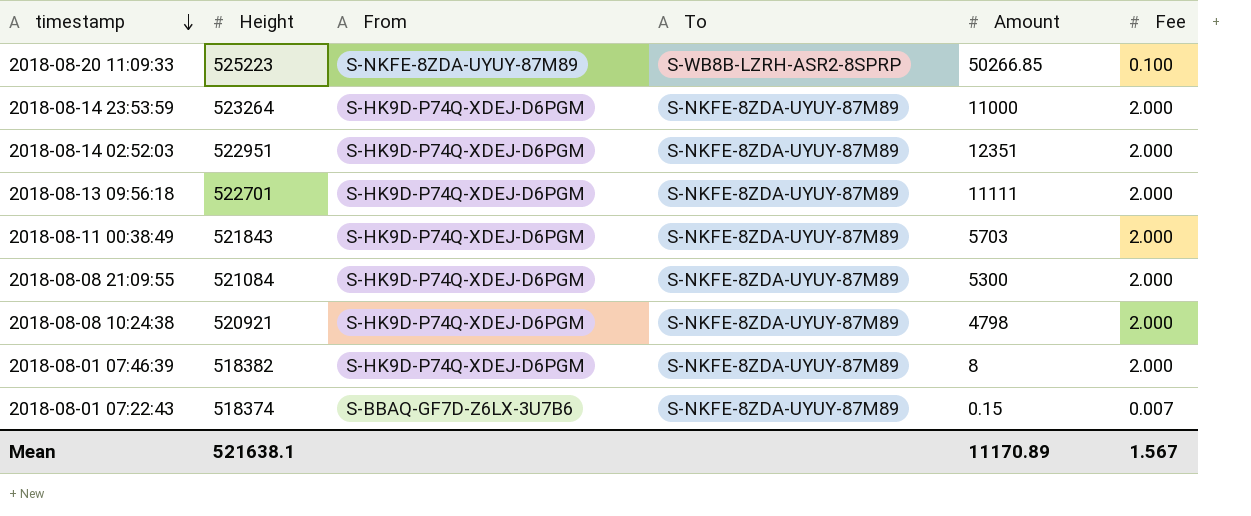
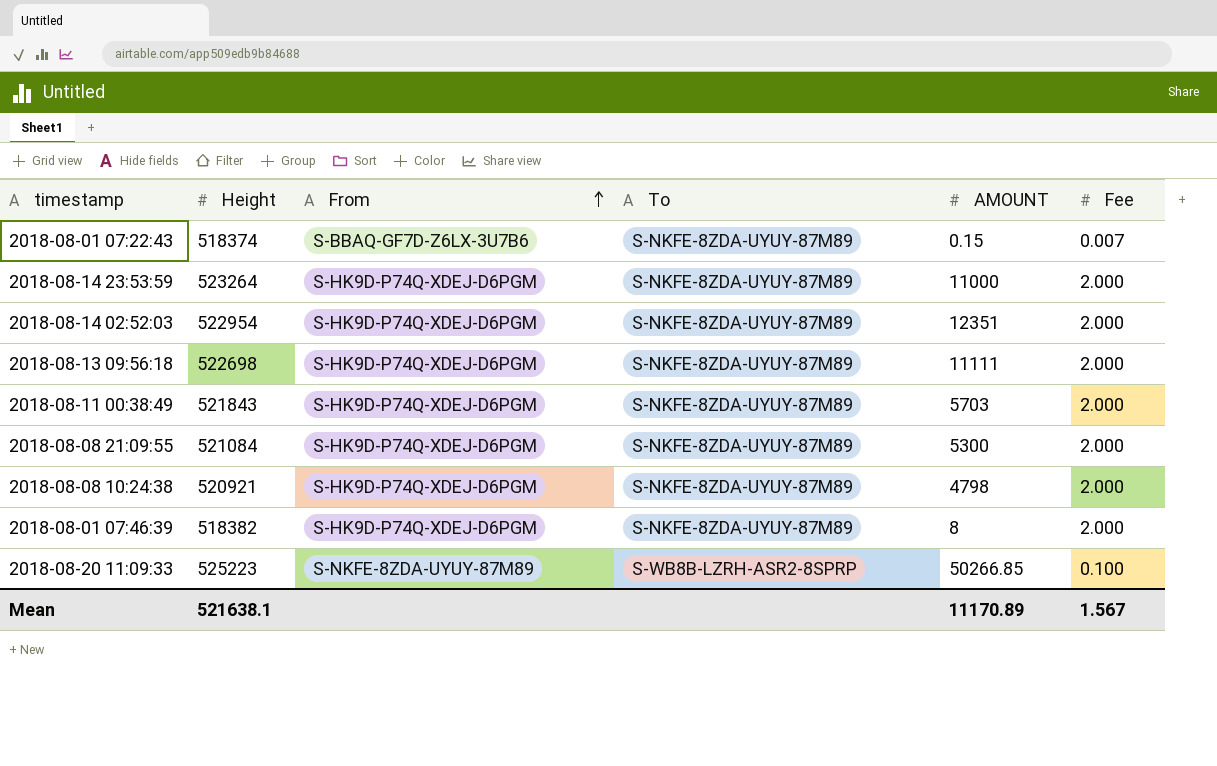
row order: timestamp descending -> From ascending
column name: Amount -> AMOUNT
2018-08-14 02:52:03 | Height: 522951 -> 522954
2018-08-13 09:56:18 | Height: 522701 -> 522698

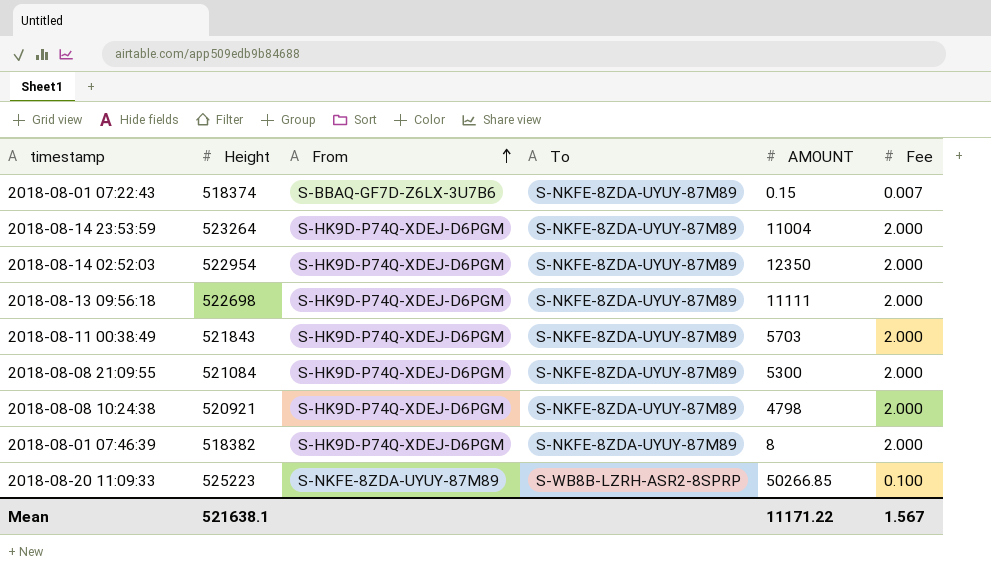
2018-08-14 23:53:59 | AMOUNT: 11000 -> 11004
2018-08-14 02:52:03 | AMOUNT: 12351 -> 12350
Mean | AMOUNT: 11170.89 -> 11171.22

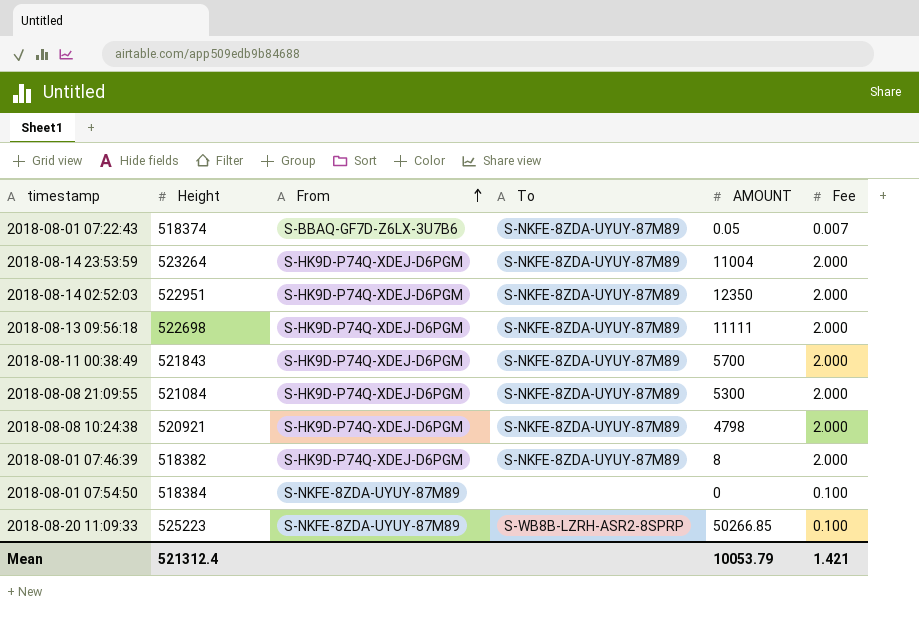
2018-08-01 07:22:43 | AMOUNT: 0.15 -> 0.05
2018-08-14 02:52:03 | Height: 522954 -> 522951
2018-08-11 00:38:49 | AMOUNT: 5703 -> 5700
row 2018-08-01 07:54:50: none -> 518384 | S-NKFE-8ZDA-UYUY-87M89 | none | 0 | 0.100
Mean | Height: 521638.1 -> 521312.4
Mean | AMOUNT: 11171.22 -> 10053.79
Mean | Fee: 1.567 -> 1.421

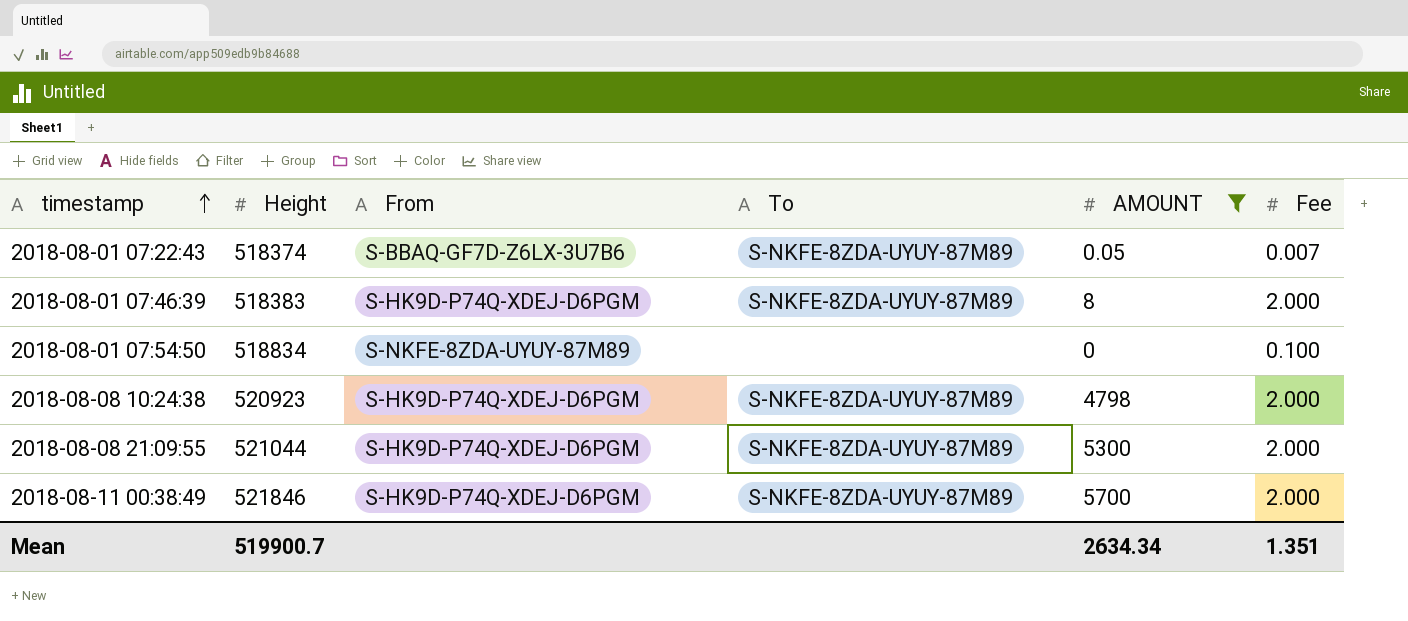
filter: none -> AMOUNT <= 5700
row order: From ascending -> timestamp ascending
2018-08-01 07:46:39 | Height: 518382 -> 518383
2018-08-01 07:54:50 | Height: 518384 -> 518834
2018-08-08 10:24:38 | Height: 520921 -> 520923
2018-08-08 21:09:55 | Height: 521084 -> 521044
2018-08-11 00:38:49 | Height: 521843 -> 521846
Mean | Height: 521312.4 -> 519900.7
Mean | AMOUNT: 10053.79 -> 2634.34
Mean | Fee: 1.421 -> 1.351

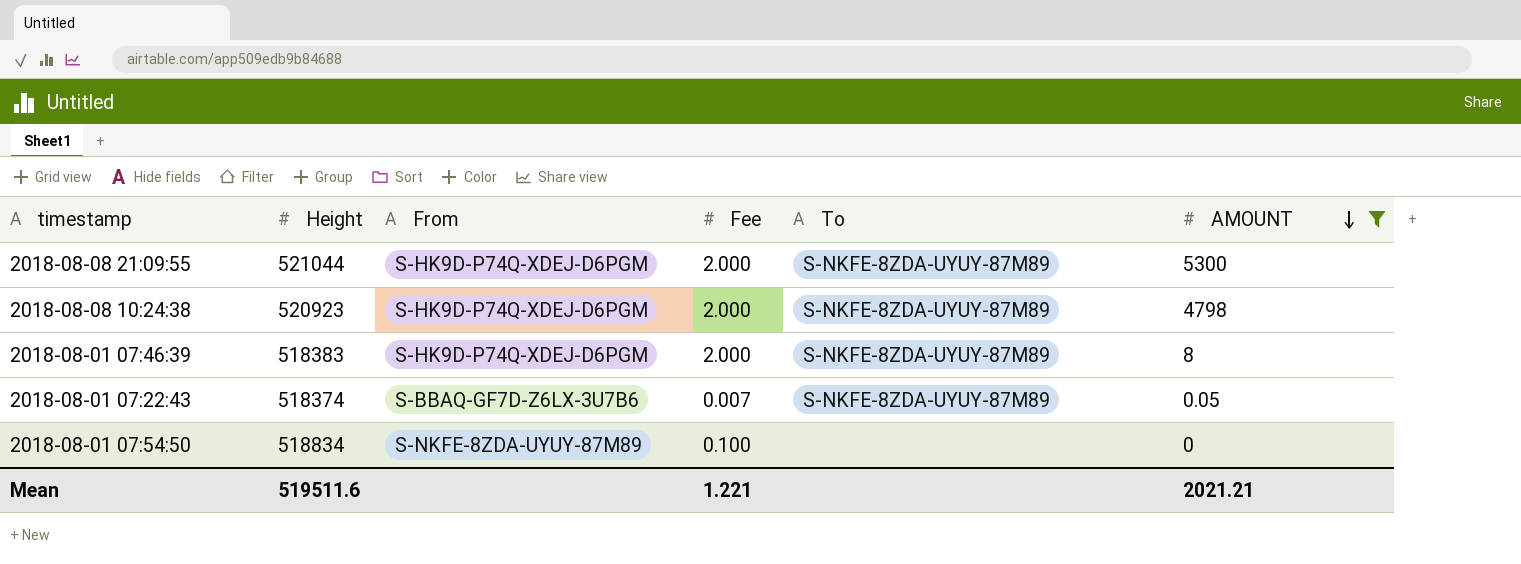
row order: timestamp ascending -> AMOUNT descending
column Fee | position: 6 -> 4
row 2018-08-11 00:38:49: 521846 | S-HK9D-P74Q-XDEJ-D6PGM | S-NKFE-8ZDA-UYUY-87M89 | 5700 | 2.000 -> none
Mean | Height: 519900.7 -> 519511.6
Mean | Fee: 1.351 -> 1.221
Mean | AMOUNT: 2634.34 -> 2021.21

